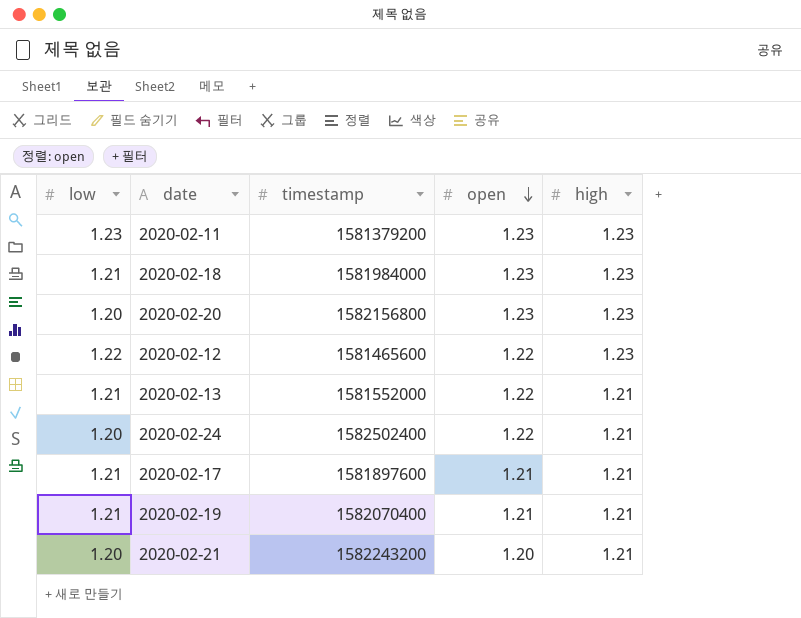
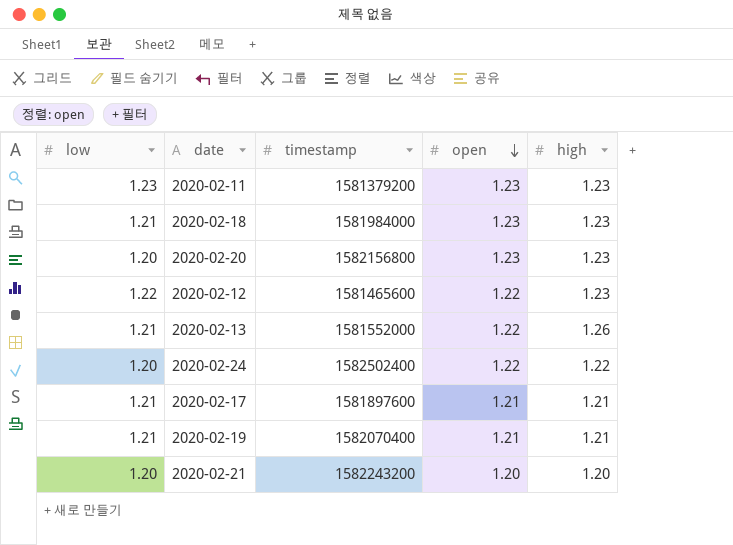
2020-02-13 | high: 1.21 -> 1.26
2020-02-24 | high: 1.21 -> 1.22
2020-02-21 | high: 1.21 -> 1.20

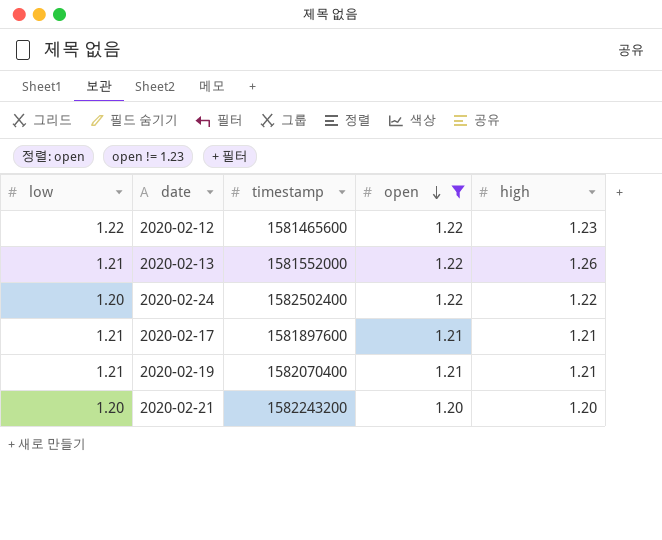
filter: none -> open != 1.23

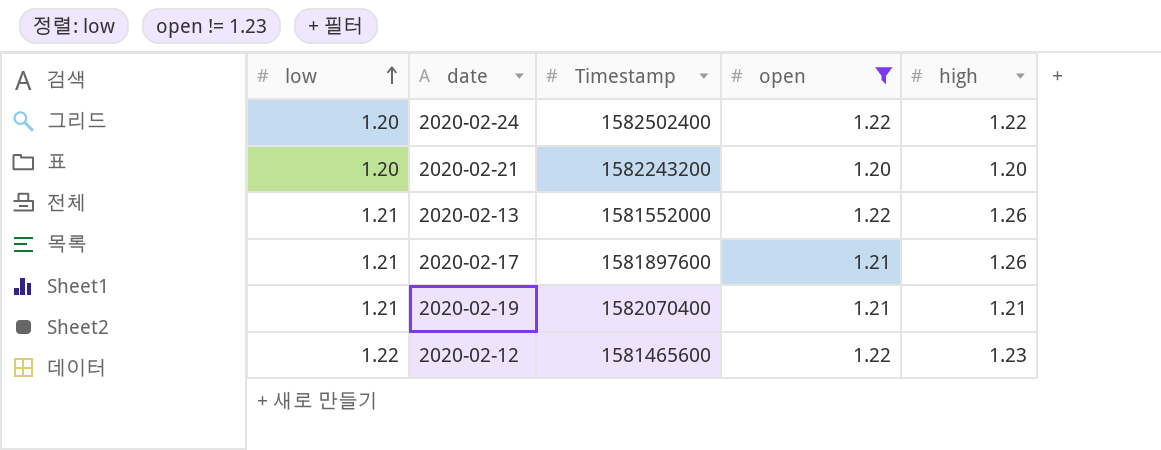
row order: open descending -> low ascending
column name: timestamp -> Timestamp
2020-02-17 | high: 1.21 -> 1.26

